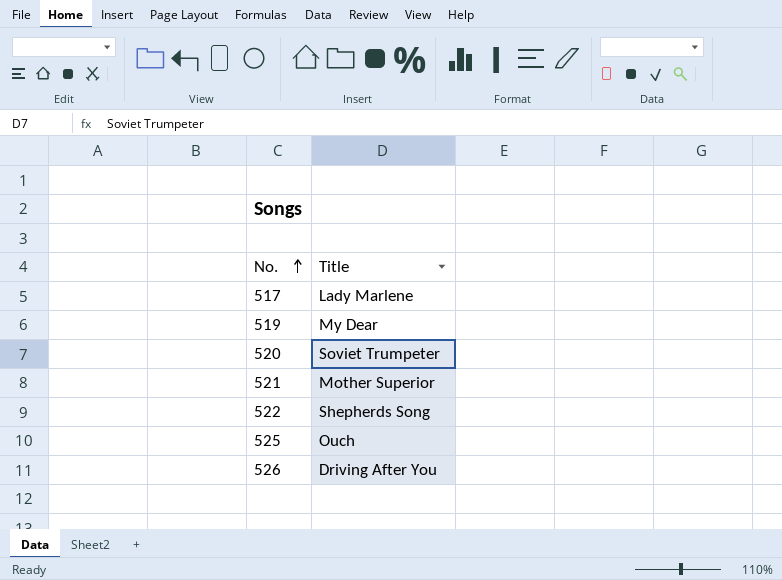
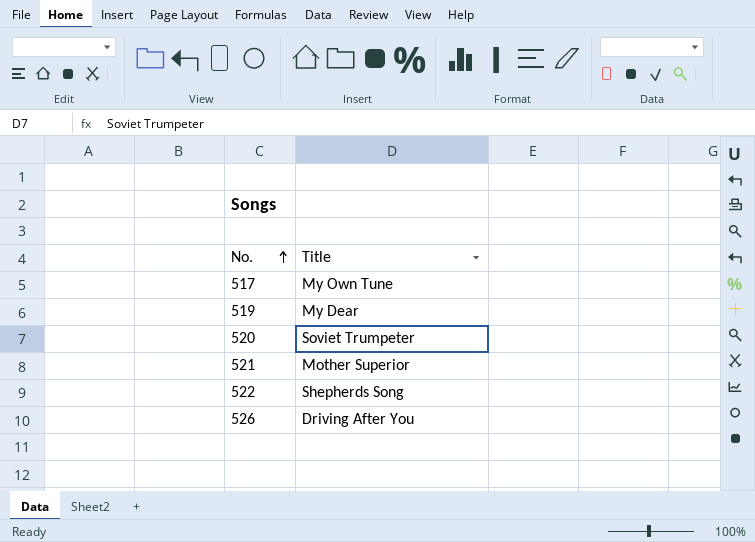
row 525: Ouch -> none
517 | Title: Lady Marlene -> My Own Tune

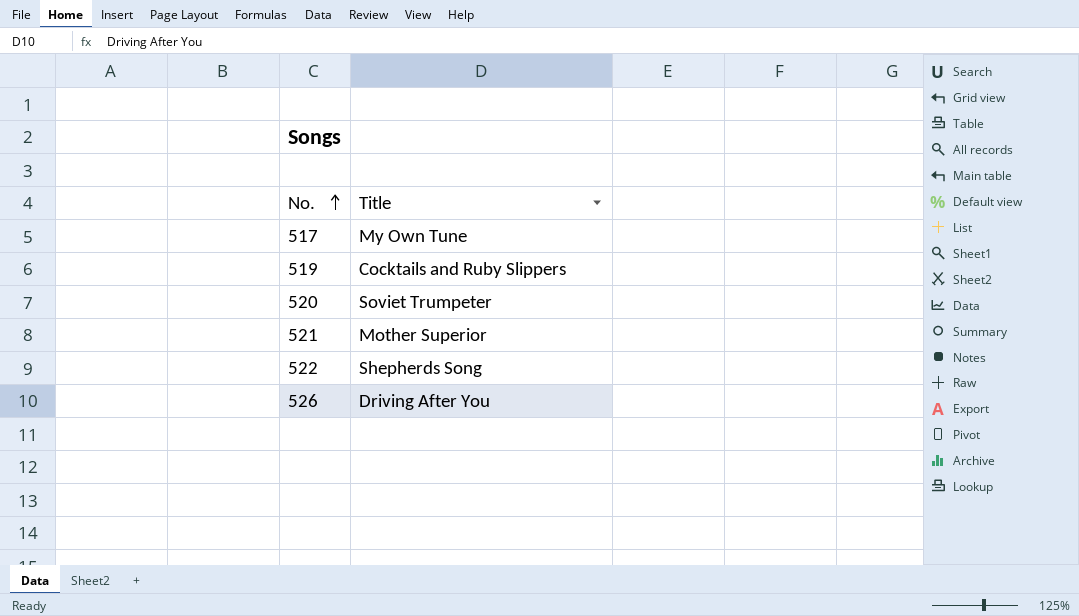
519 | Title: My Dear -> Cocktails and Ruby Slippers

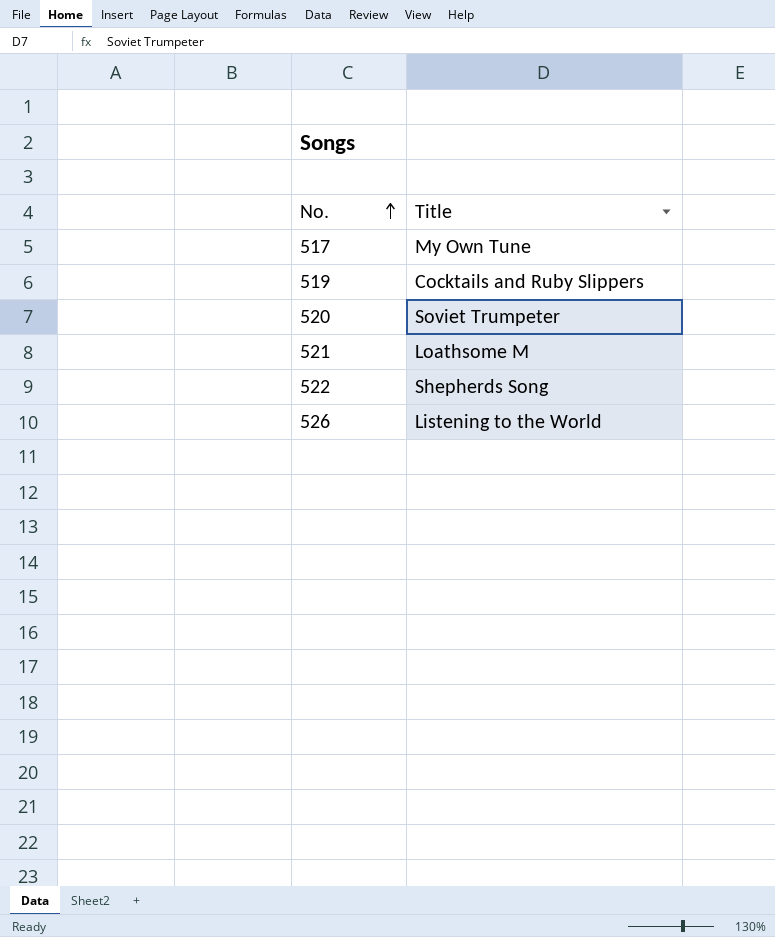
521 | Title: Mother Superior -> Loathsome M
526 | Title: Driving After You -> Listening to the World

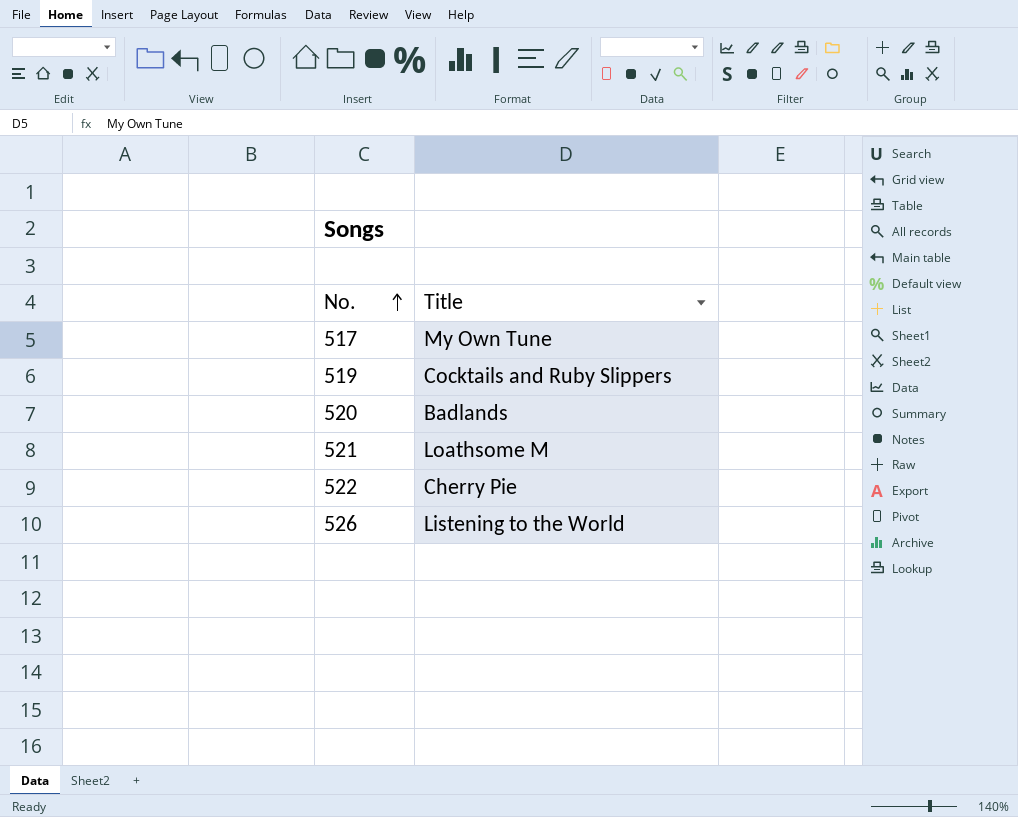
520 | Title: Soviet Trumpeter -> Badlands
522 | Title: Shepherds Song -> Cherry Pie

